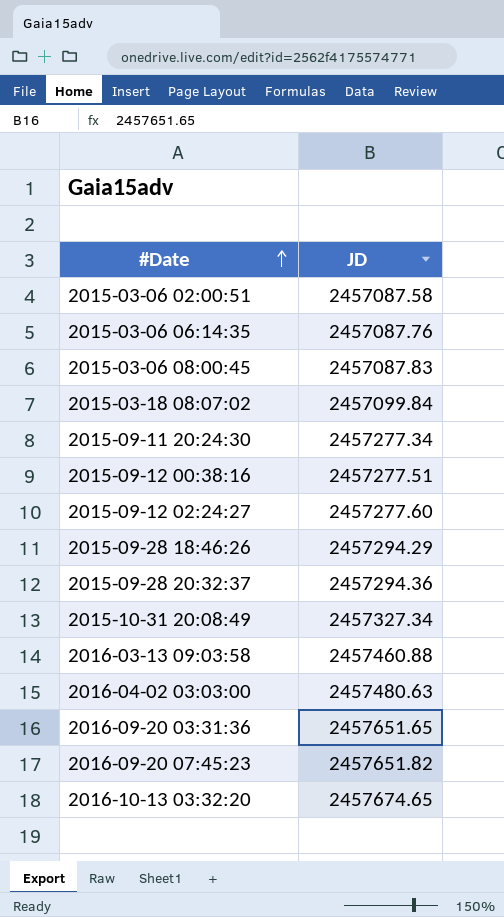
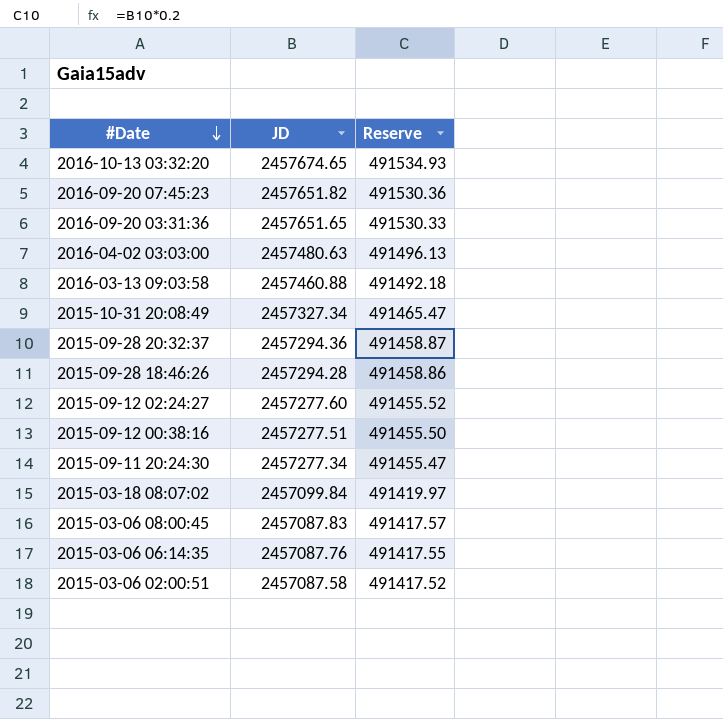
row order: #Date ascending -> #Date descending
column Reserve | formula: none -> [JD] * 0.2
2015-09-28 18:46:26 | JD: 2457294.29 -> 2457294.28

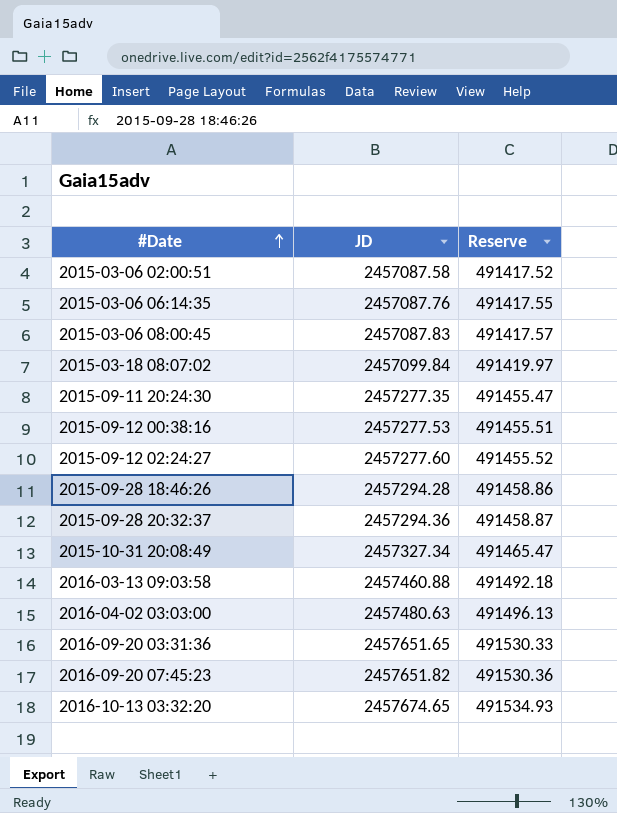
row order: #Date descending -> #Date ascending
2015-09-11 20:24:30 | JD: 2457277.34 -> 2457277.35
2015-09-12 00:38:16 | JD: 2457277.51 -> 2457277.53
2015-09-12 00:38:16 | Reserve: 491455.50 -> 491455.51

